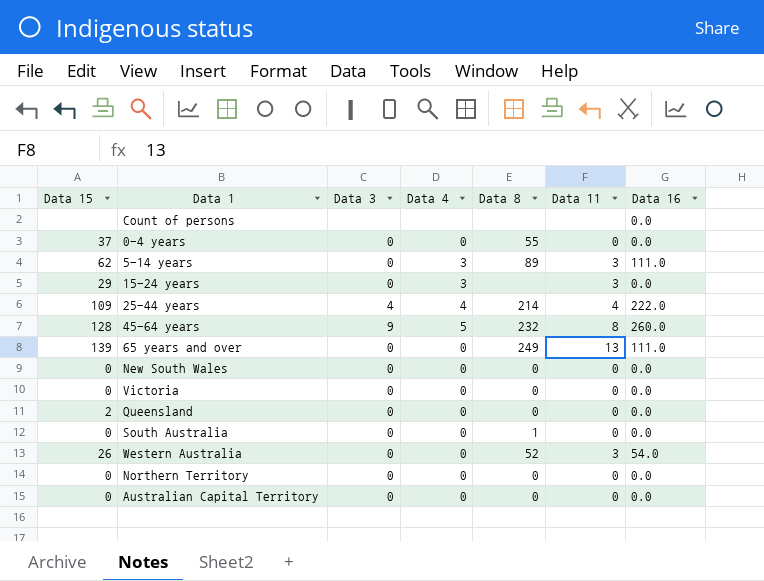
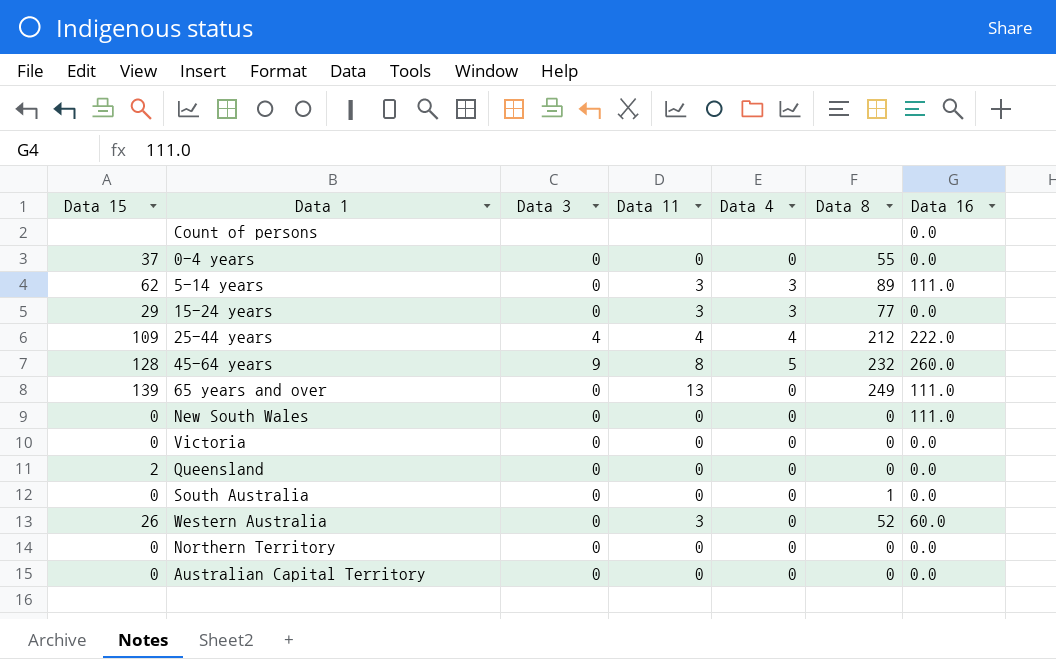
column Data 11 | position: 6 -> 4
15-24 years | Data 8: none -> 77
25-44 years | Data 8: 214 -> 212
New South Wales | Data 16: 0.0 -> 111.0
Western Australia | Data 16: 54.0 -> 60.0

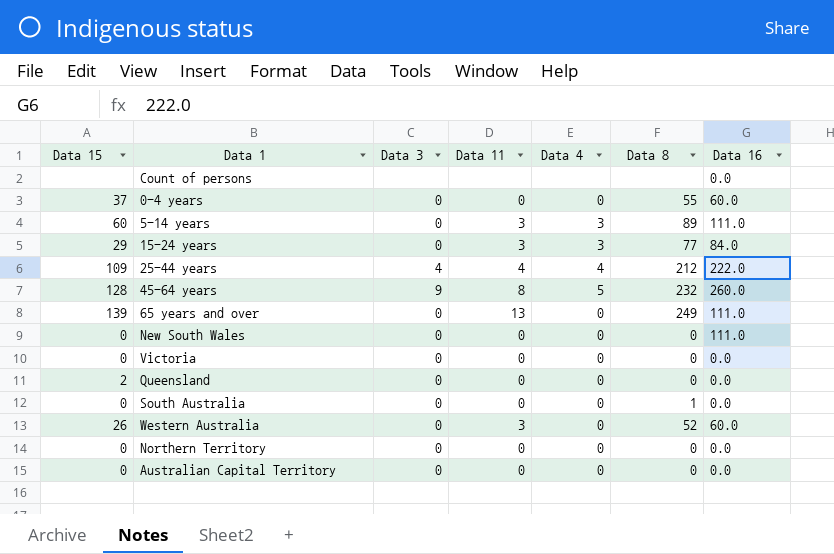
0-4 years | Data 16: 0.0 -> 60.0
5-14 years | Data 15: 62 -> 60
15-24 years | Data 16: 0.0 -> 84.0

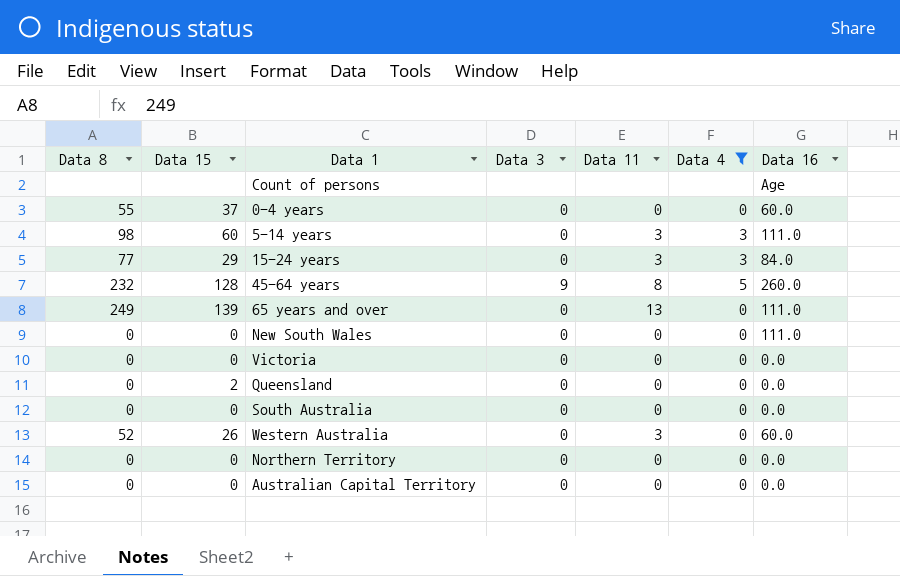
filter: none -> Data 4 != 4
column Data 8 | position: 6 -> 1
Count of persons | Data 16: 0.0 -> Age
5-14 years | Data 8: 89 -> 98
South Australia | Data 8: 1 -> 0

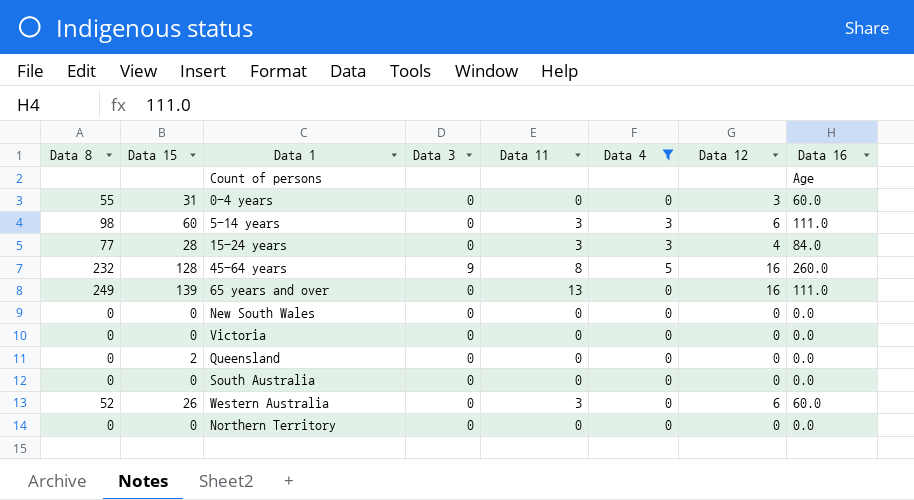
column Data 12 | position: none -> 7
row Australian Capital Territory: 0 | 0 | 0 | 0 | 0 | 0.0 -> none
0-4 years | Data 15: 37 -> 31
15-24 years | Data 15: 29 -> 28
New South Wales | Data 16: 111.0 -> 0.0

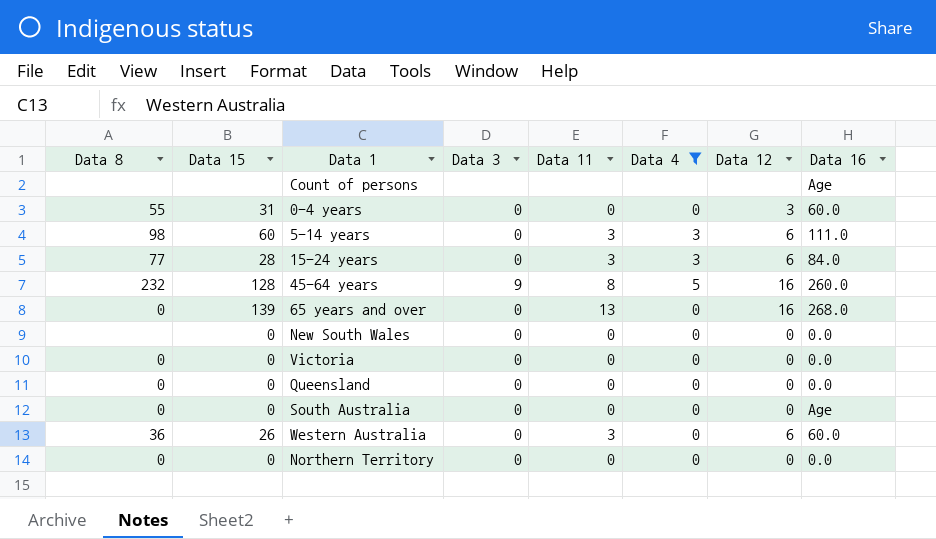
15-24 years | Data 12: 4 -> 6
65 years and over | Data 8: 249 -> 0
65 years and over | Data 16: 111.0 -> 268.0
New South Wales | Data 8: 0 -> none
Queensland | Data 15: 2 -> 0
South Australia | Data 16: 0.0 -> Age
Western Australia | Data 8: 52 -> 36

